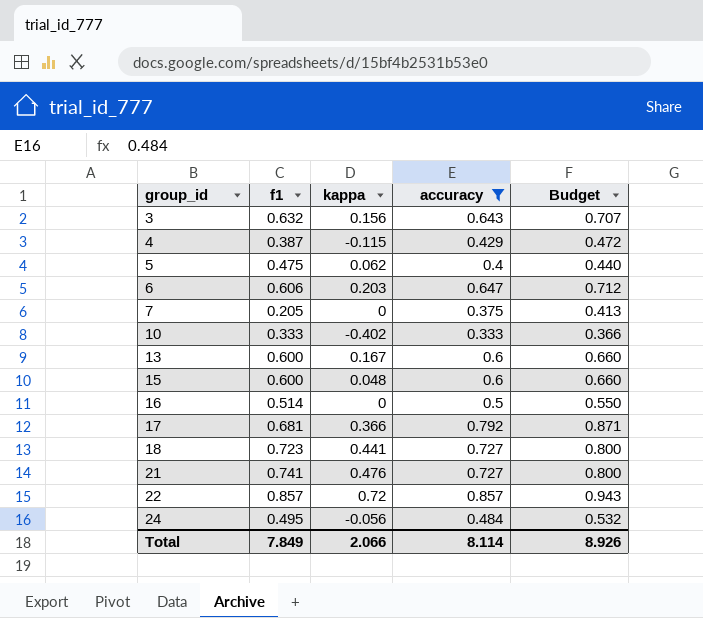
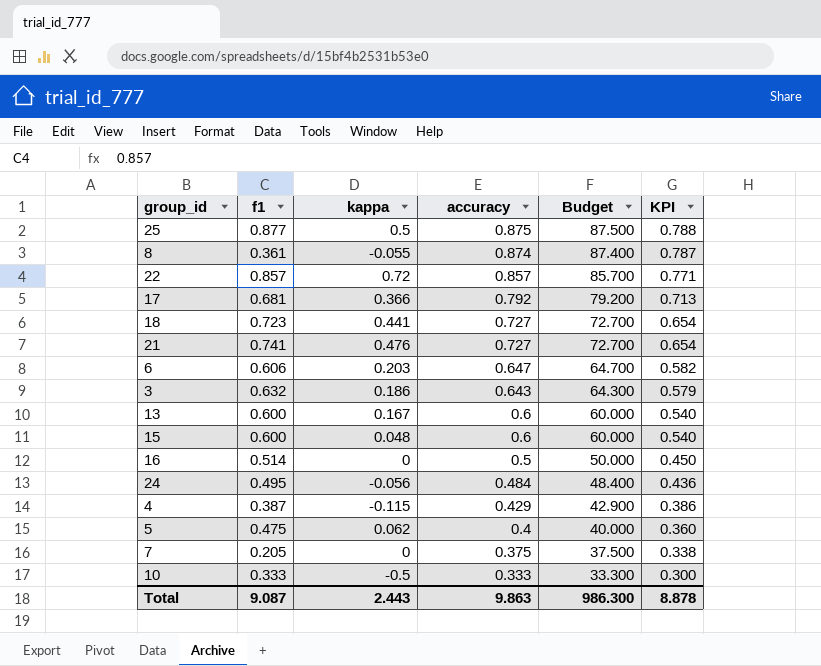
filter: accuracy <= 0.857 -> none
row order: group_id ascending -> accuracy descending
column Budget | formula: [accuracy] * 1.1 -> [accuracy] * 100
column KPI | formula: none -> [accuracy] * 0.9
3 | kappa: 0.156 -> 0.186
10 | kappa: -0.402 -> -0.5
Total | f1: 7.849 -> 9.087
Total | kappa: 2.066 -> 2.443
Total | accuracy: 8.114 -> 9.863
Total | Budget: 8.926 -> 986.300

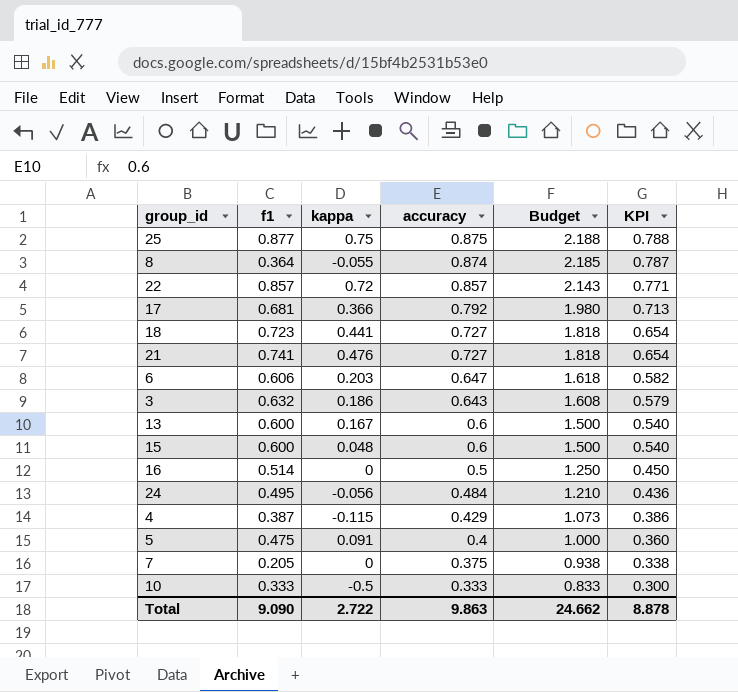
column Budget | formula: [accuracy] * 100 -> [accuracy] * 2.5
25 | kappa: 0.5 -> 0.75
8 | f1: 0.361 -> 0.364
5 | kappa: 0.062 -> 0.091
Total | f1: 9.087 -> 9.090
Total | kappa: 2.443 -> 2.722
Total | Budget: 986.300 -> 24.662

